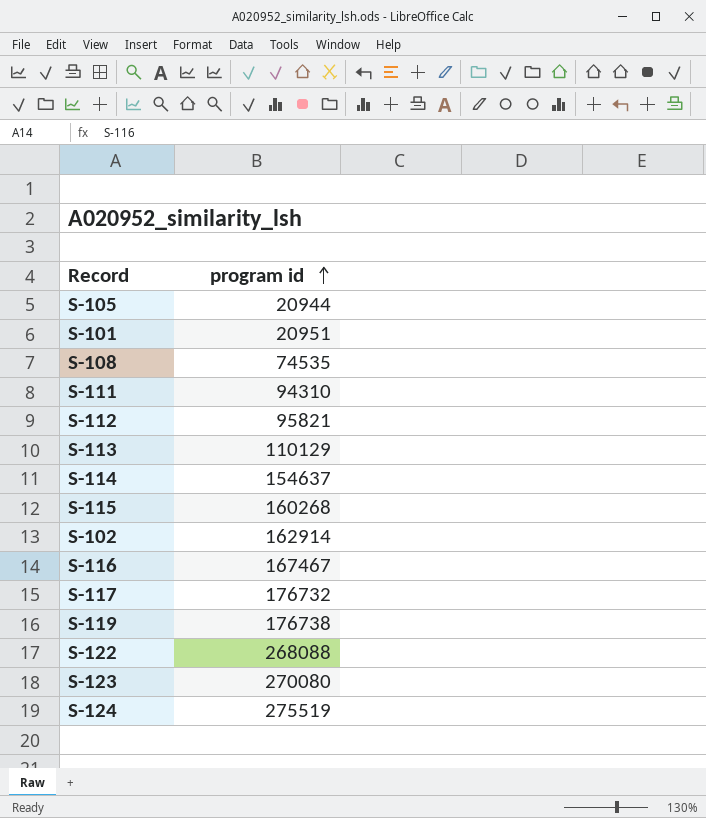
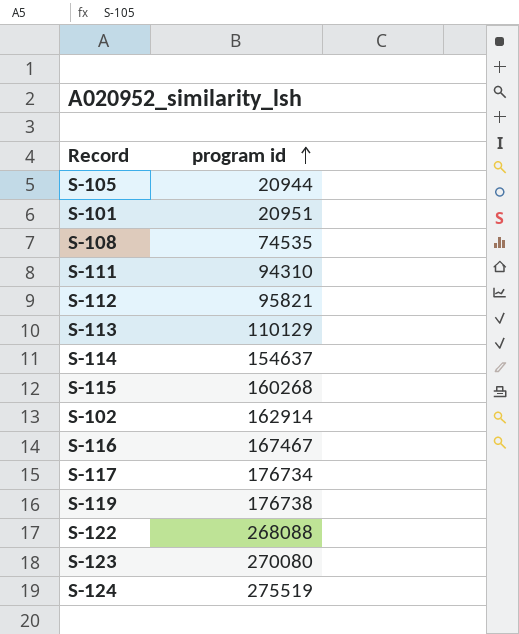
S-117 | program id: 176732 -> 176734

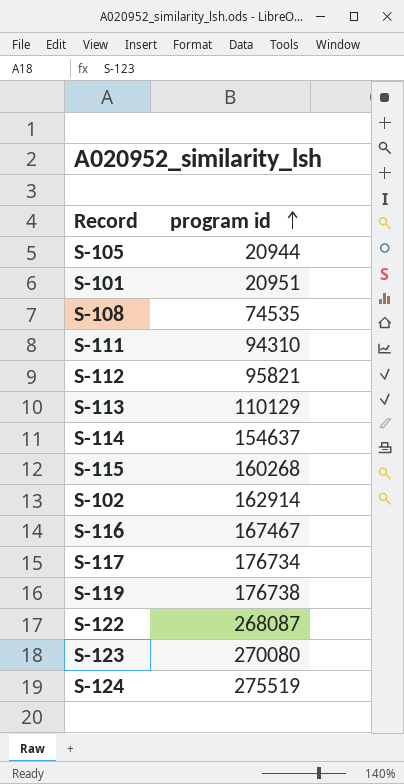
S-122 | program id: 268088 -> 268087

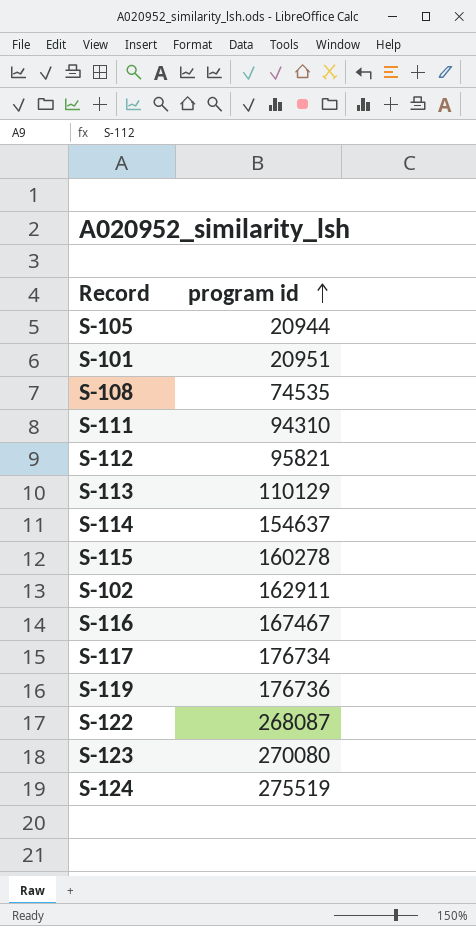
S-115 | program id: 160268 -> 160278
S-102 | program id: 162914 -> 162911
S-119 | program id: 176738 -> 176736

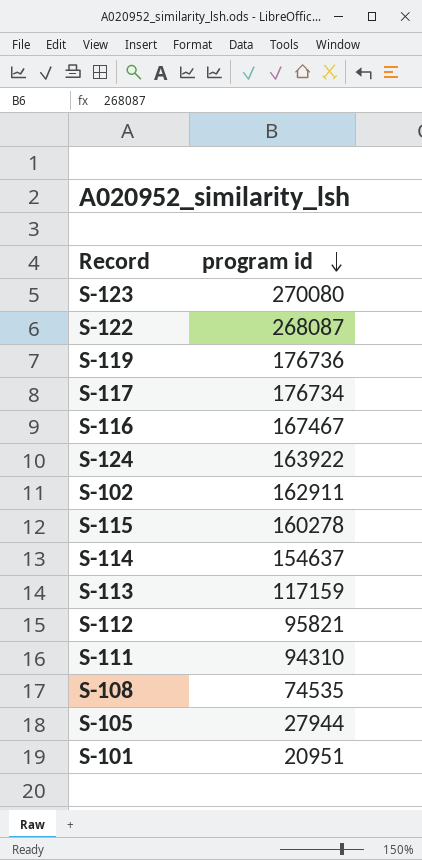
row order: program id ascending -> program id descending
S-124 | program id: 275519 -> 163922
S-113 | program id: 110129 -> 117159
S-105 | program id: 20944 -> 27944

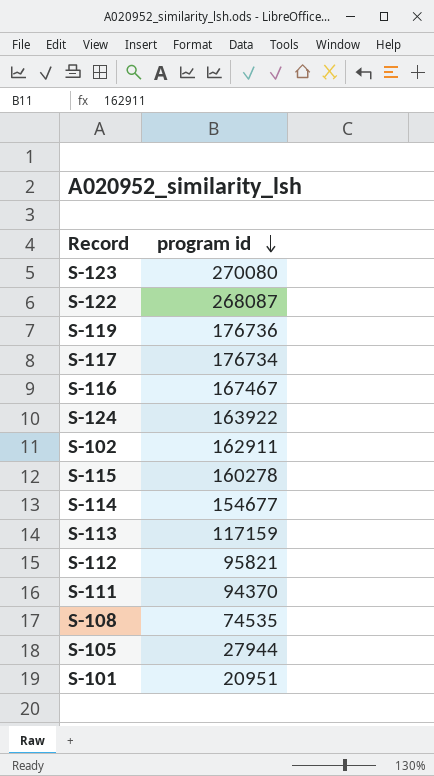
S-114 | program id: 154637 -> 154677
S-111 | program id: 94310 -> 94370

